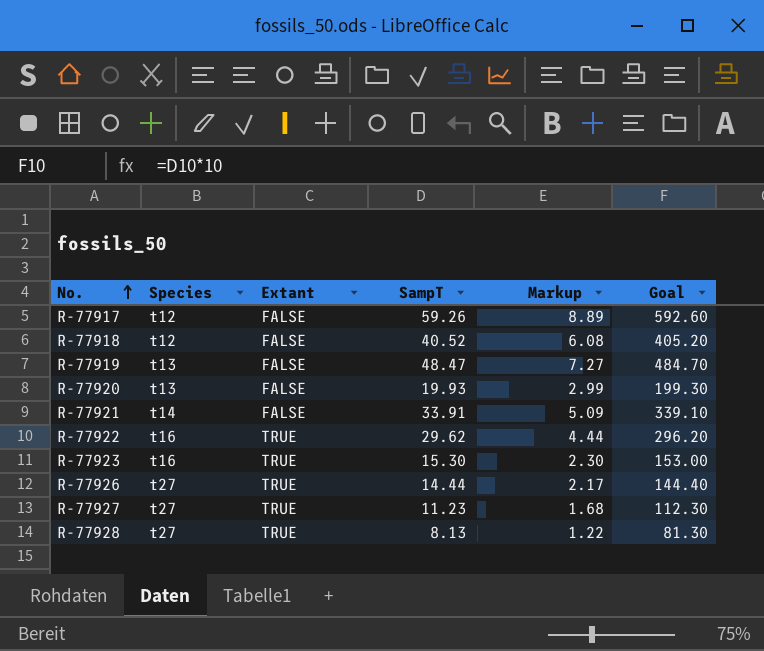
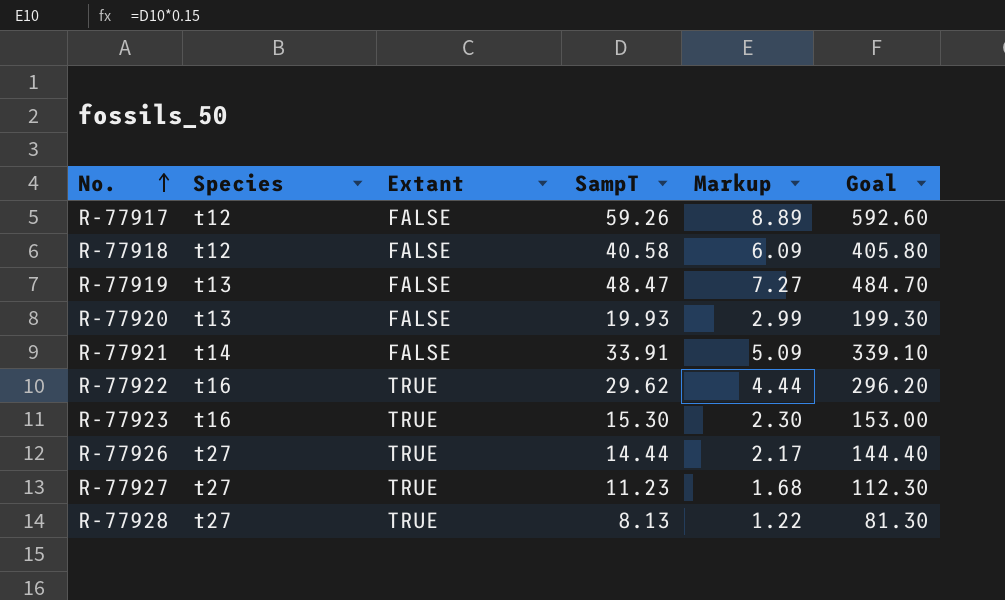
R-77918 | SampT: 40.52 -> 40.58
R-77918 | Markup: 6.08 -> 6.09
R-77918 | Goal: 405.20 -> 405.80

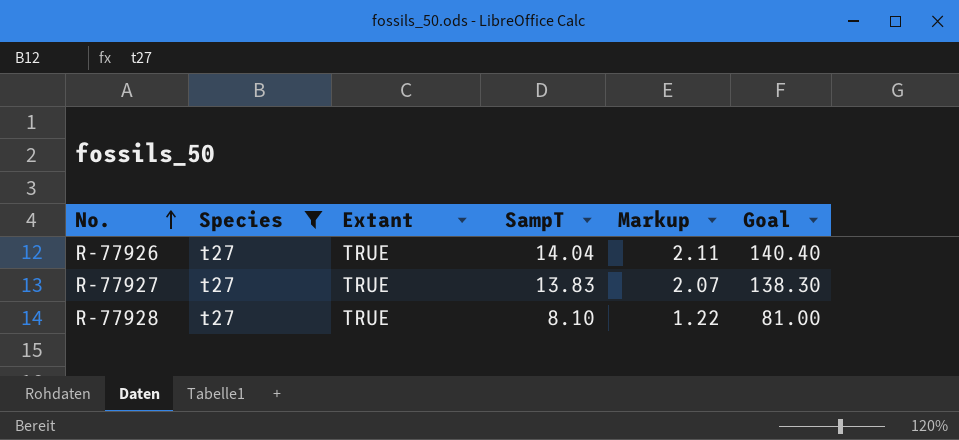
filter: none -> Species = t27
R-77926 | SampT: 14.44 -> 14.04
R-77926 | Markup: 2.17 -> 2.11
R-77926 | Goal: 144.40 -> 140.40
R-77927 | SampT: 11.23 -> 13.83
R-77927 | Markup: 1.68 -> 2.07
R-77927 | Goal: 112.30 -> 138.30
R-77928 | SampT: 8.13 -> 8.10
R-77928 | Goal: 81.30 -> 81.00

